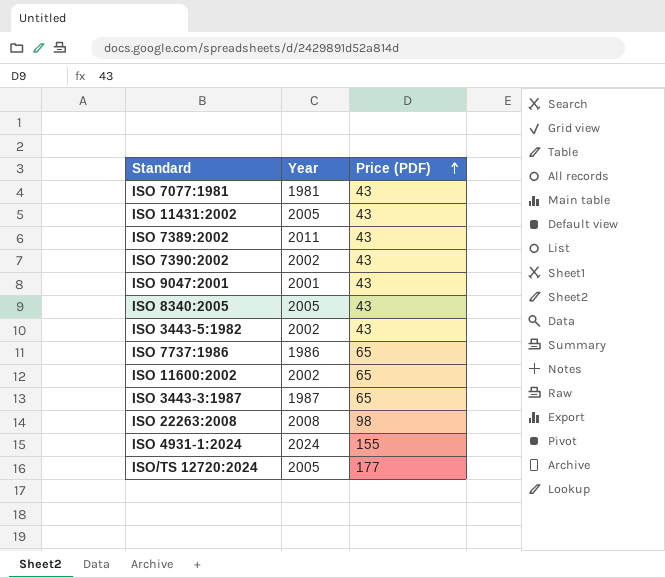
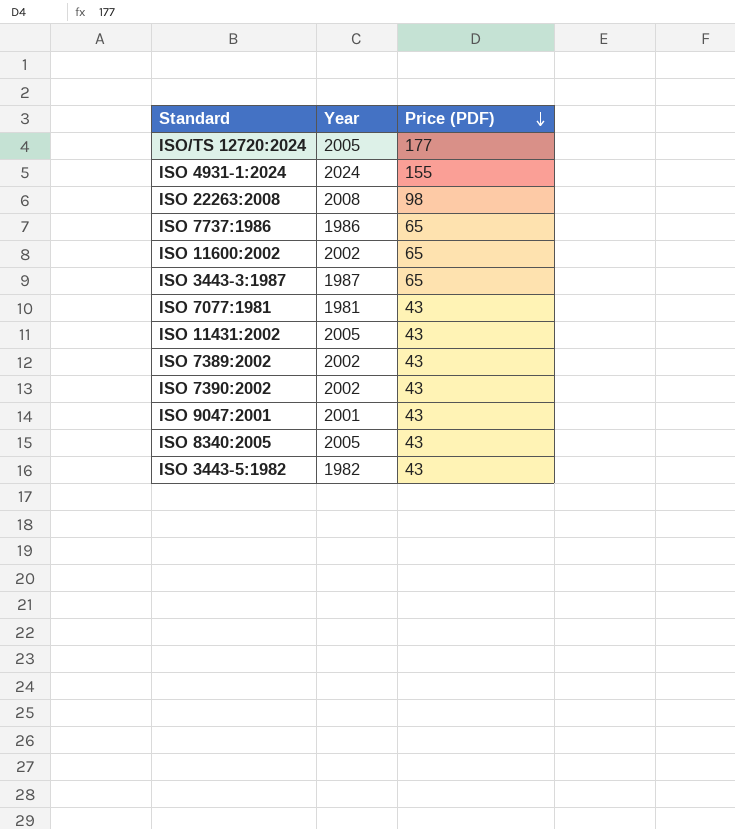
row order: Price (PDF) ascending -> Price (PDF) descending
ISO 7389:2002 | Year: 2011 -> 2002
ISO 3443-5:1982 | Year: 2002 -> 1982

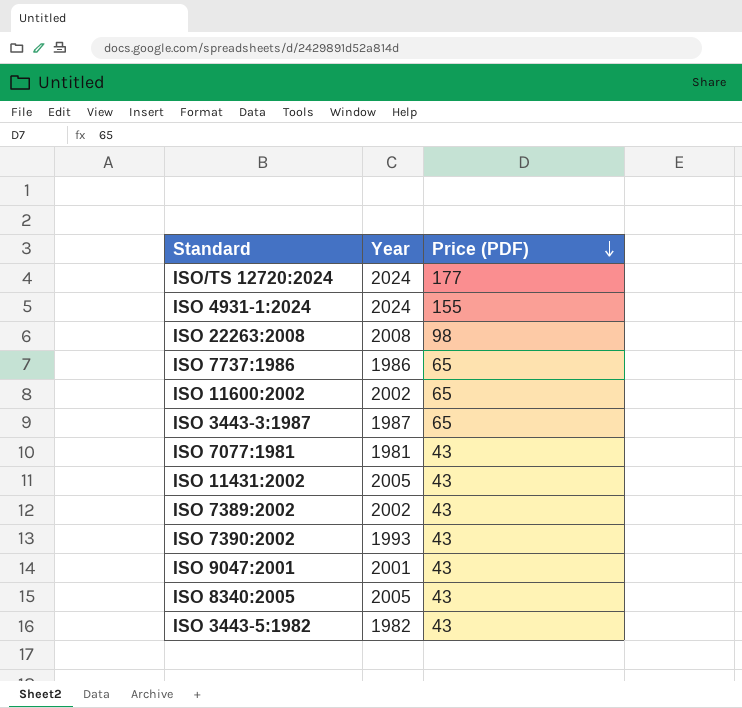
ISO/TS 12720:2024 | Year: 2005 -> 2024
ISO 7390:2002 | Year: 2002 -> 1993

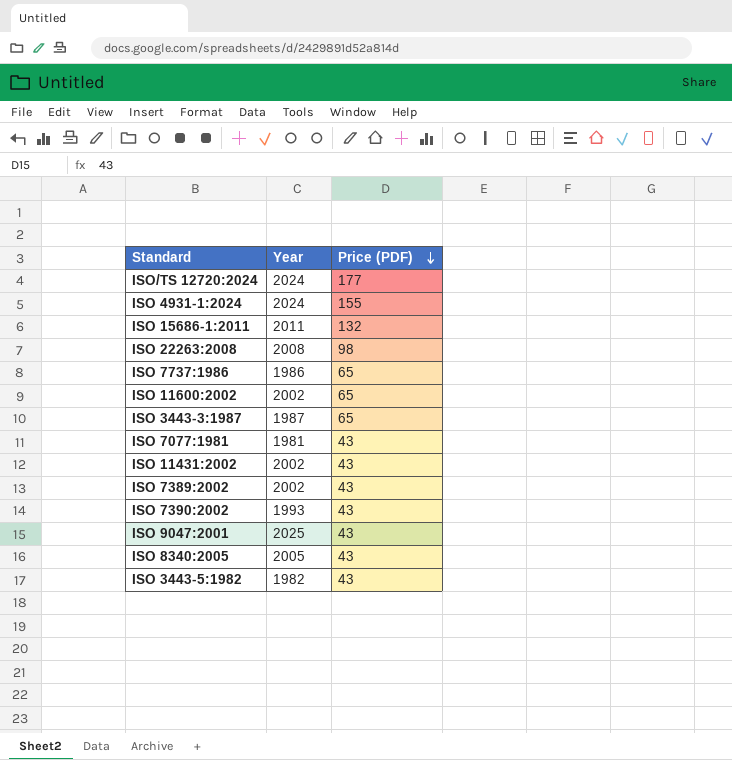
row ISO 15686-1:2011: none -> 2011 | 132
ISO 11431:2002 | Year: 2005 -> 2002
ISO 9047:2001 | Year: 2001 -> 2025

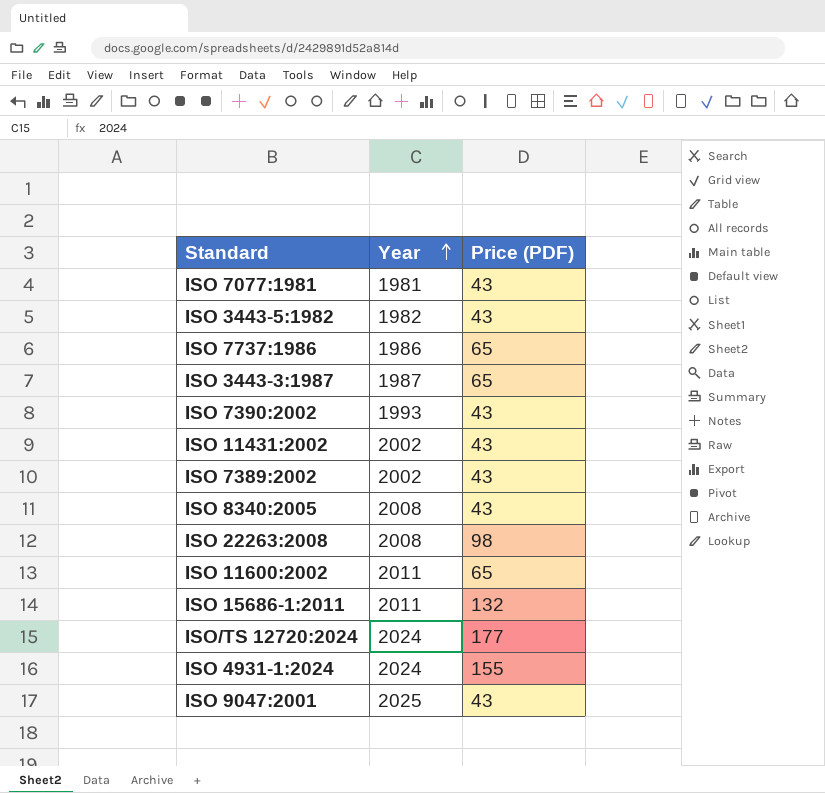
row order: Price (PDF) descending -> Year ascending
ISO 8340:2005 | Year: 2005 -> 2008
ISO 11600:2002 | Year: 2002 -> 2011

